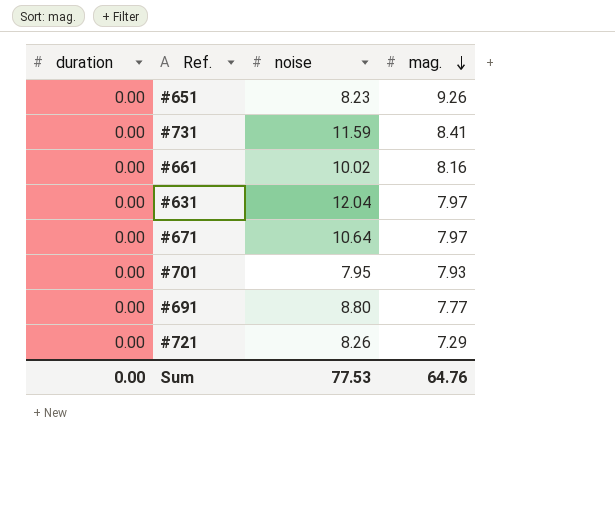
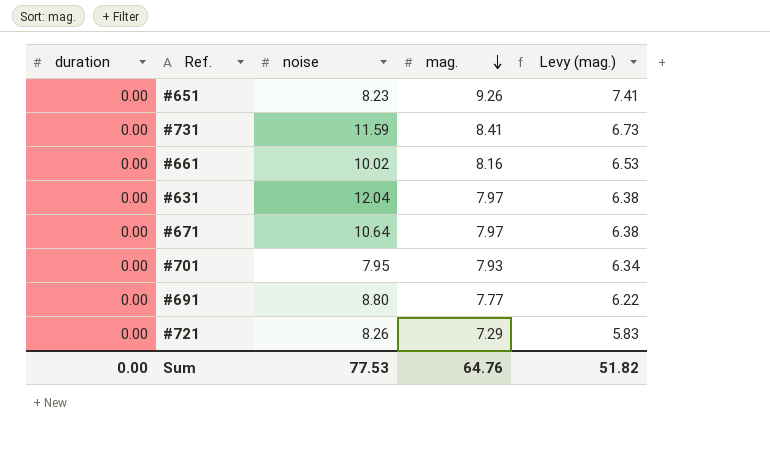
column Levy (mag.) | formula: none -> [mag.] * 0.8

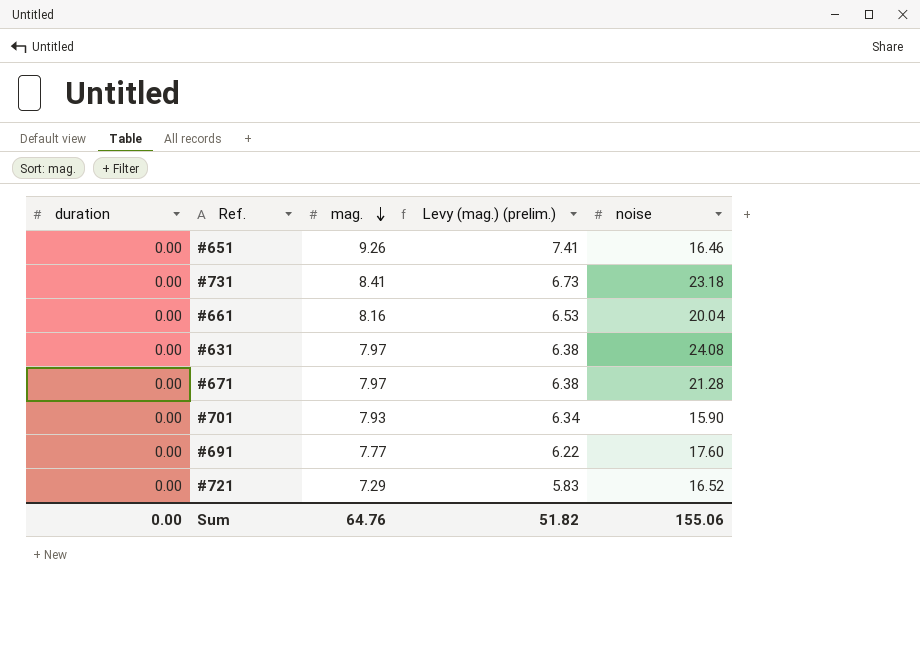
column name: Levy (mag.) -> Levy (mag.) (prelim.)
column noise | position: 3 -> 5
#651 | noise: 8.23 -> 16.46
#731 | noise: 11.59 -> 23.18
#661 | noise: 10.02 -> 20.04
#631 | noise: 12.04 -> 24.08
#671 | noise: 10.64 -> 21.28
#701 | noise: 7.95 -> 15.90
#691 | noise: 8.80 -> 17.60
#721 | noise: 8.26 -> 16.52
Sum | noise: 77.53 -> 155.06

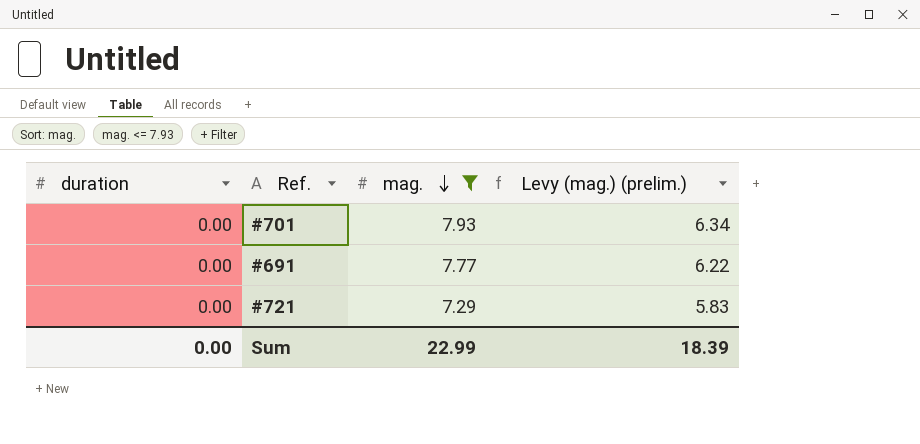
filter: none -> mag. <= 7.93
column noise | position: 5 -> none
Sum | mag.: 64.76 -> 22.99
Sum | Levy (mag.) (prelim.): 51.82 -> 18.39

